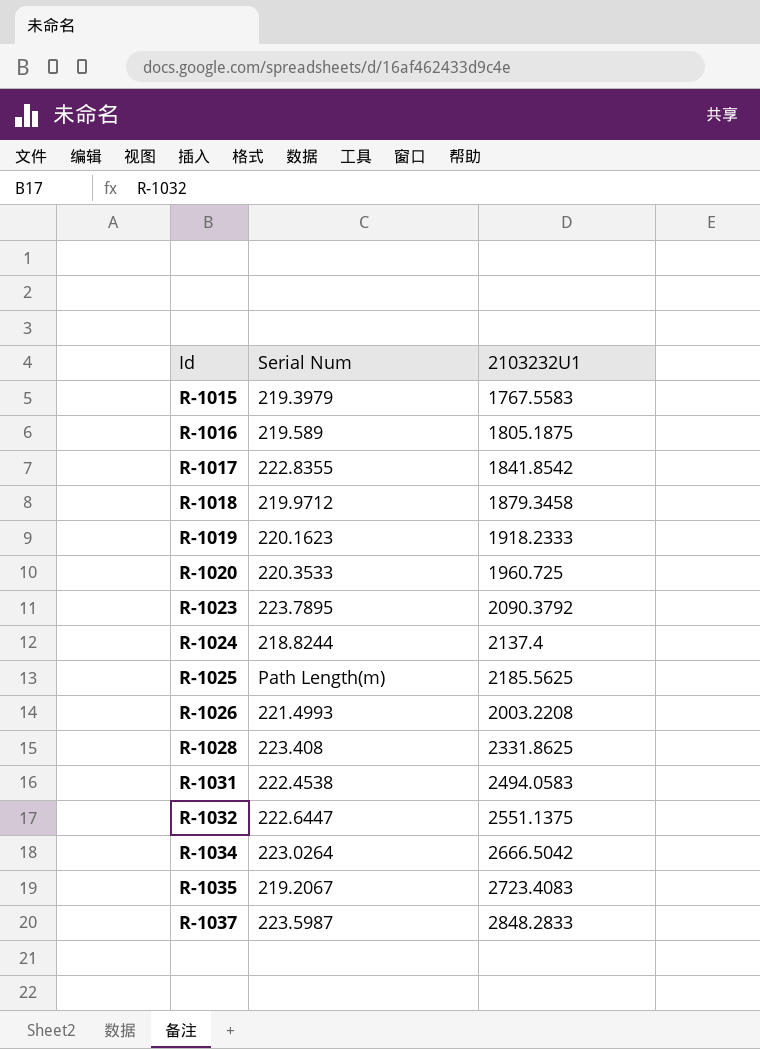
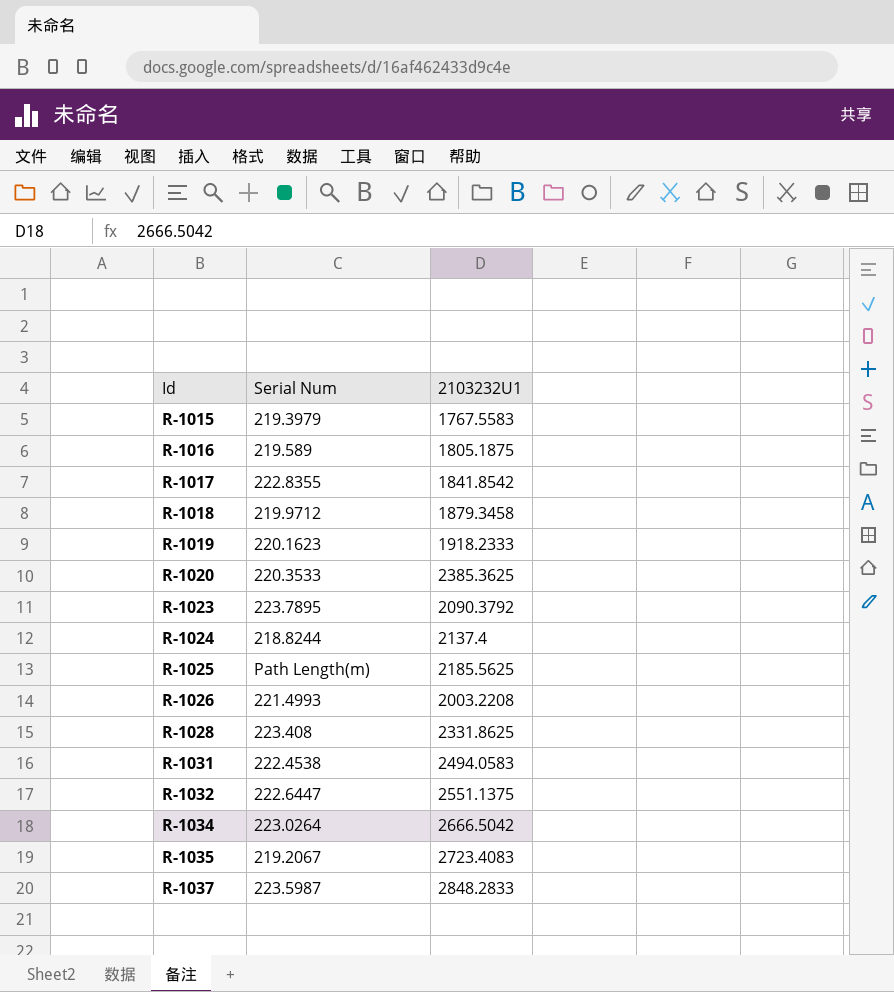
R-1020 | 2103232U1: 1960.725 -> 2385.3625

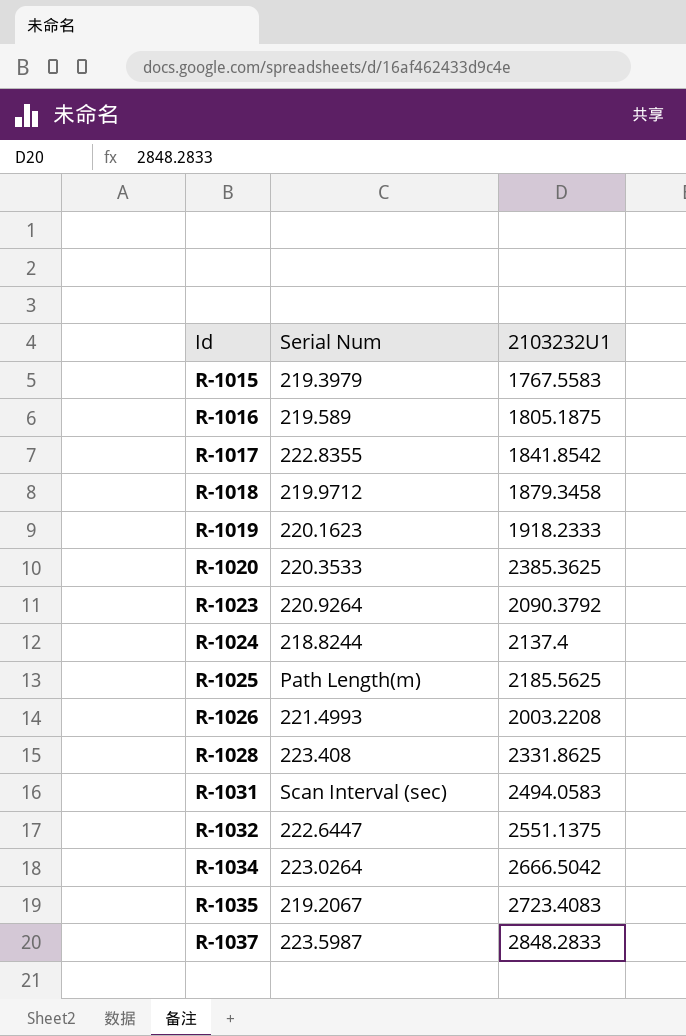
R-1023 | Serial Num: 223.7895 -> 220.9264
R-1031 | Serial Num: 222.4538 -> Scan Interval (sec)

